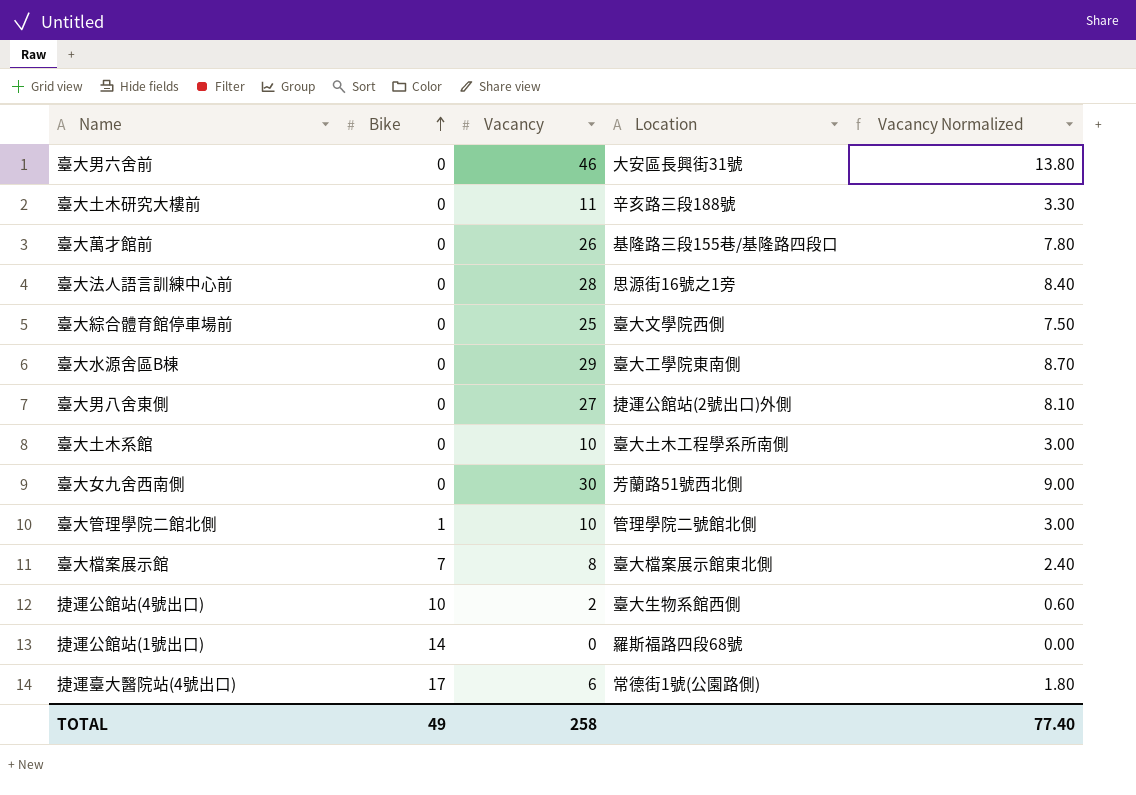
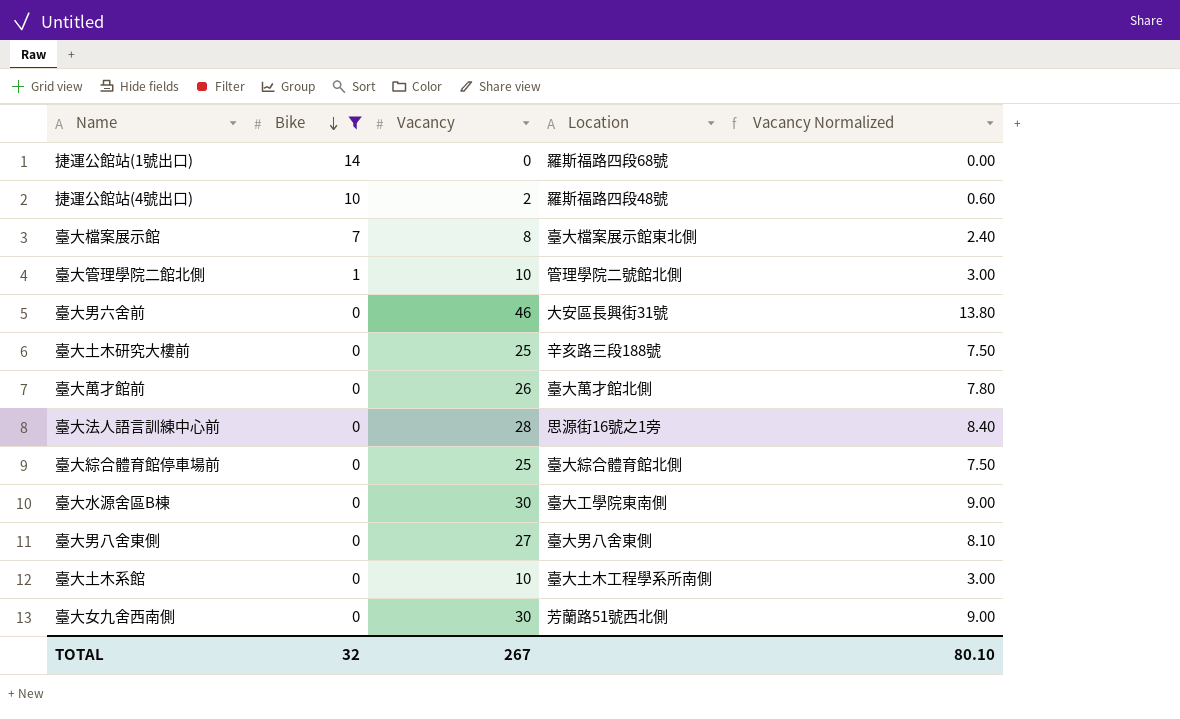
filter: none -> Bike != 17
row order: Bike ascending -> Bike descending
捷運公館站(4號出口) | Location: 臺大生物系館西側 -> 羅斯福路四段48號
臺大土木研究大樓前 | Vacancy: 11 -> 25
臺大土木研究大樓前 | Vacancy Normalized: 3.30 -> 7.50
臺大萬才館前 | Location: 基隆路三段155巷/基隆路四段口 -> 臺大萬才館北側
臺大綜合體育館停車場前 | Location: 臺大文學院西側 -> 臺大綜合體育館北側
臺大水源舍區B棟 | Vacancy: 29 -> 30
臺大水源舍區B棟 | Vacancy Normalized: 8.70 -> 9.00
臺大男八舍東側 | Location: 捷運公館站(2號出口)外側 -> 臺大男八舍東側
TOTAL | Bike: 49 -> 32
TOTAL | Vacancy: 258 -> 267
TOTAL | Vacancy Normalized: 77.40 -> 80.10

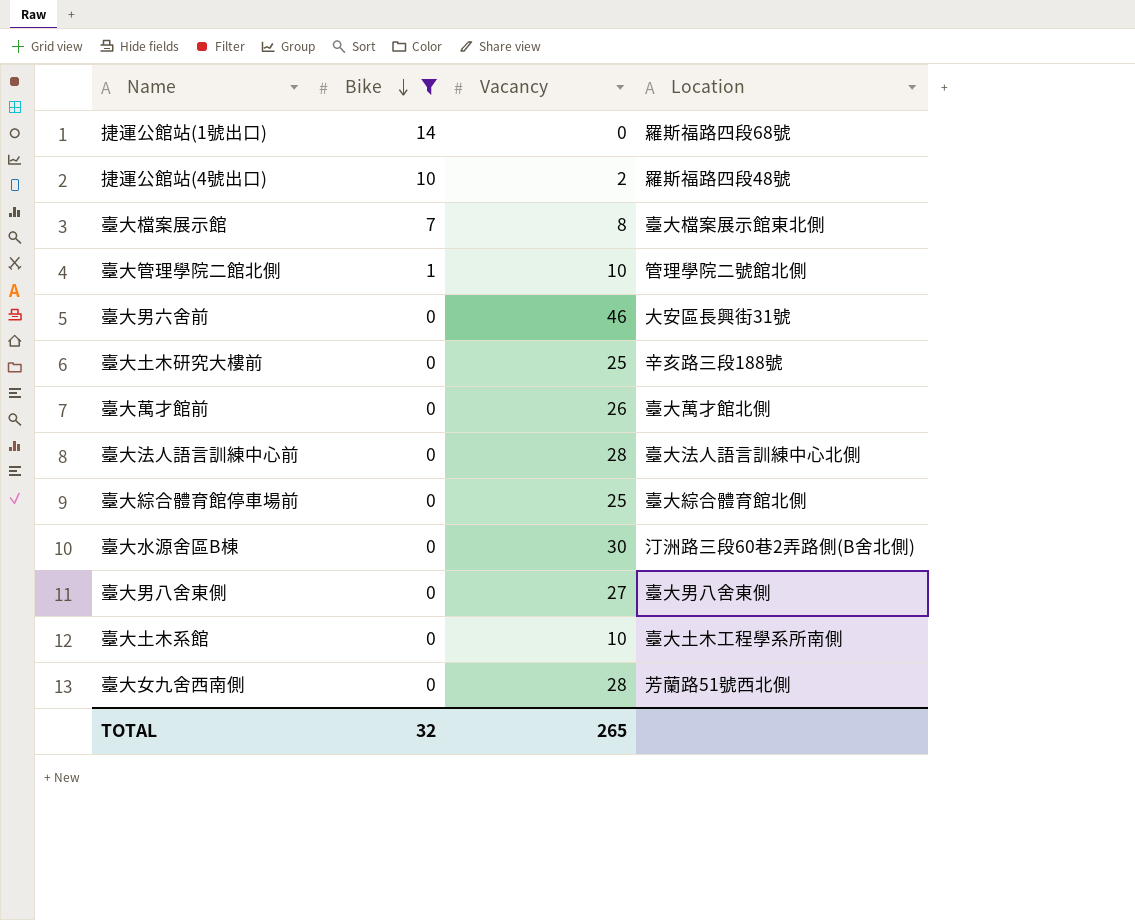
column Vacancy Normalized | formula: [Vacancy] * 0.3 -> none
臺大法人語言訓練中心前 | Location: 思源街16號之1旁 -> 臺大法人語言訓練中心北側
臺大水源舍區B棟 | Location: 臺大工學院東南側 -> 汀洲路三段60巷2弄路側(B舍北側)
臺大女九舍西南側 | Vacancy: 30 -> 28
TOTAL | Vacancy: 267 -> 265

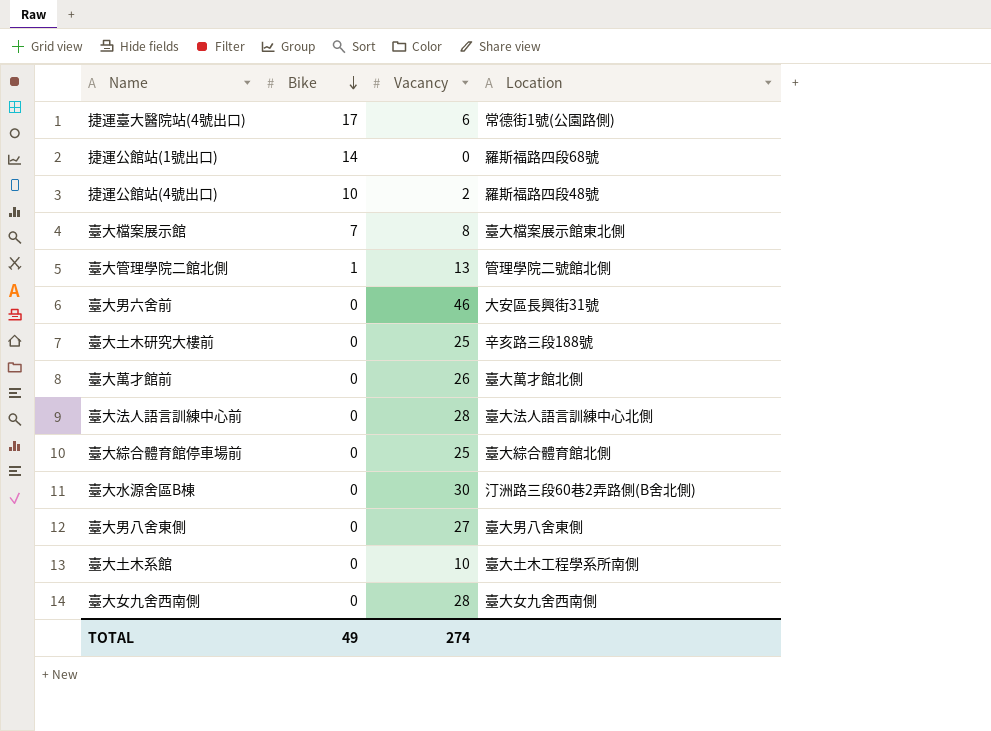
filter: Bike != 17 -> none
臺大管理學院二館北側 | Vacancy: 10 -> 13
臺大女九舍西南側 | Location: 芳蘭路51號西北側 -> 臺大女九舍西南側
TOTAL | Bike: 32 -> 49
TOTAL | Vacancy: 265 -> 274

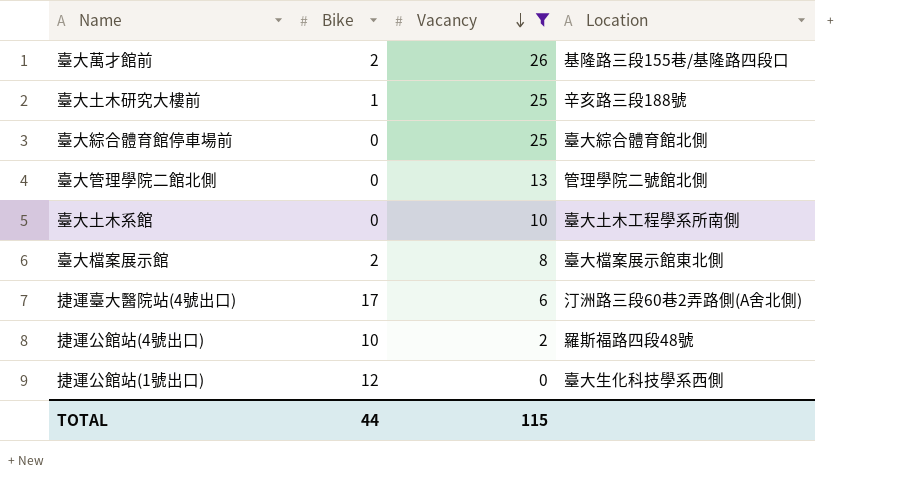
filter: none -> Vacancy <= 26
row order: Bike descending -> Vacancy descending
臺大萬才館前 | Bike: 0 -> 2
臺大萬才館前 | Location: 臺大萬才館北側 -> 基隆路三段155巷/基隆路四段口
臺大土木研究大樓前 | Bike: 0 -> 1
臺大管理學院二館北側 | Bike: 1 -> 0
臺大檔案展示館 | Bike: 7 -> 2
捷運臺大醫院站(4號出口) | Location: 常德街1號(公園路側) -> 汀洲路三段60巷2弄路側(A舍北側)
捷運公館站(1號出口) | Bike: 14 -> 12
捷運公館站(1號出口) | Location: 羅斯福路四段68號 -> 臺大生化科技學系西側
TOTAL | Bike: 49 -> 44
TOTAL | Vacancy: 274 -> 115

